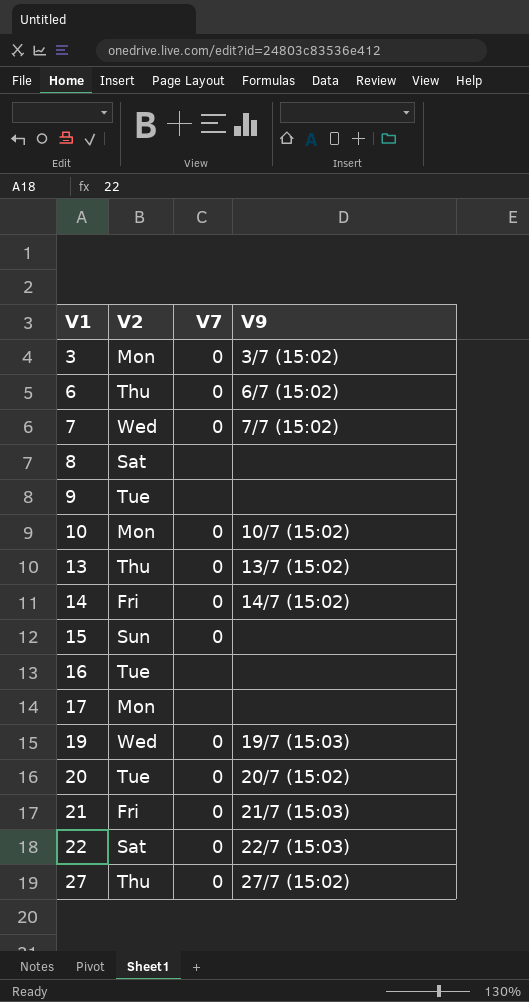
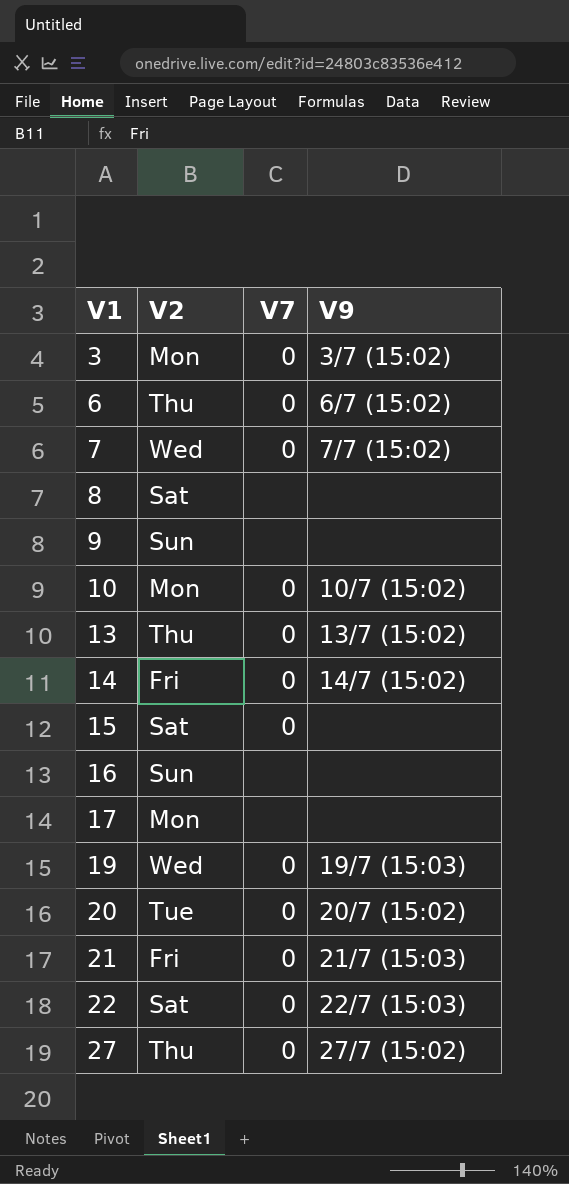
9 | V2: Tue -> Sun
15 | V2: Sun -> Sat
16 | V2: Tue -> Sun

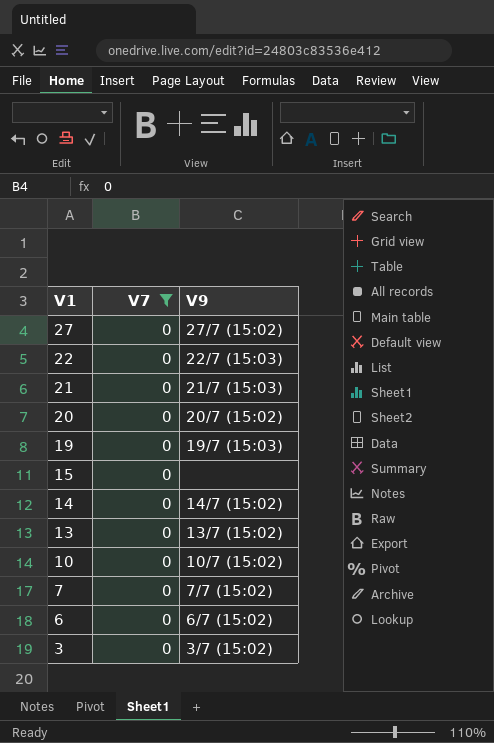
filter: none -> V7 = 0
row order: V1 ascending -> V1 descending
column V2 | position: 2 -> none

